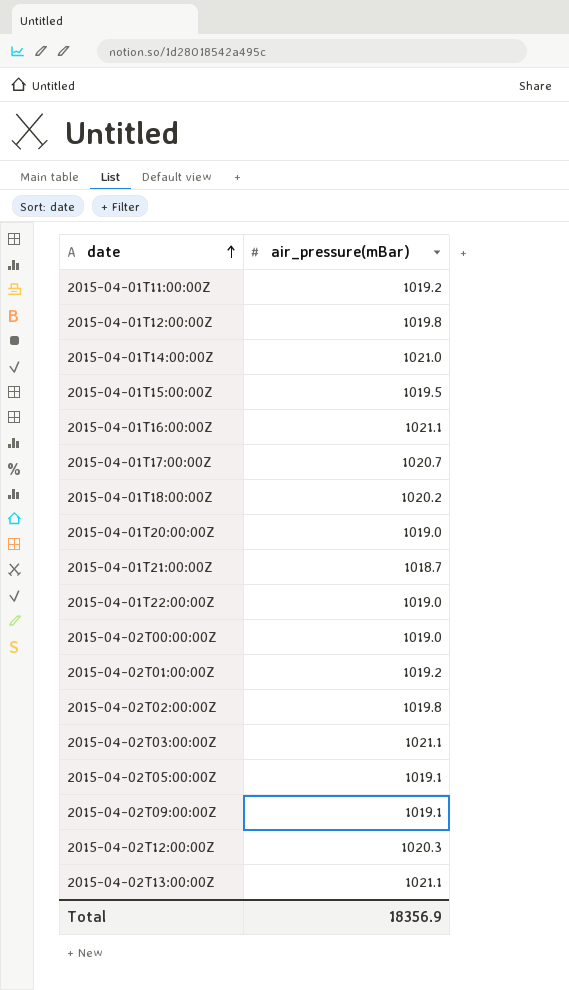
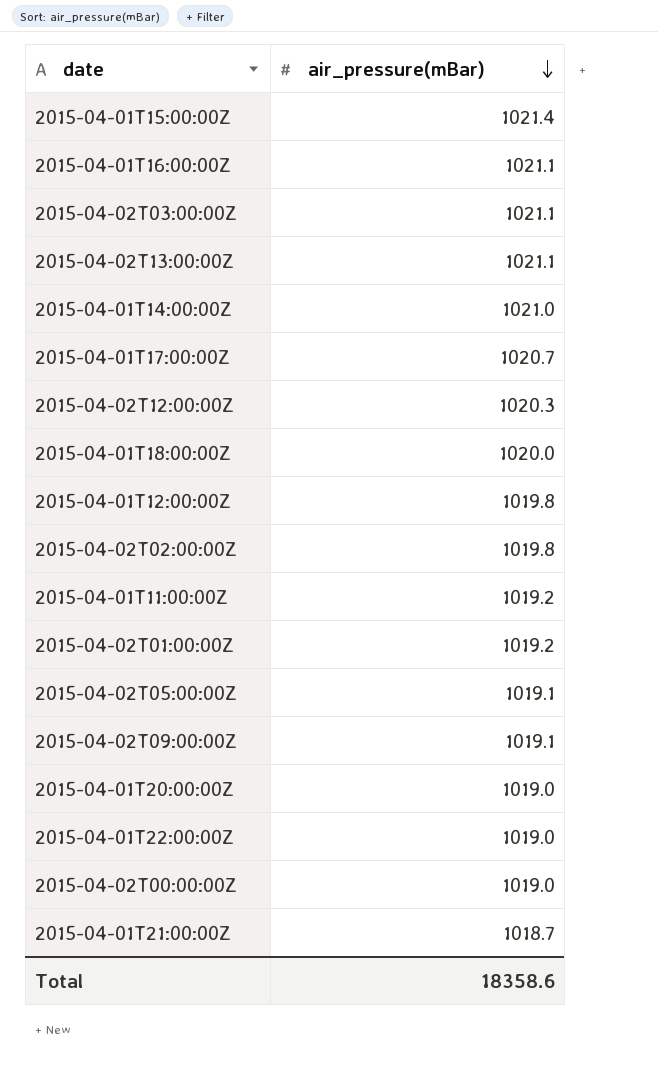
row order: date ascending -> air_pressure(mBar) descending
2015-04-01T15:00:00Z | air_pressure(mBar): 1019.5 -> 1021.4
2015-04-01T18:00:00Z | air_pressure(mBar): 1020.2 -> 1020.0
Total | air_pressure(mBar): 18356.9 -> 18358.6

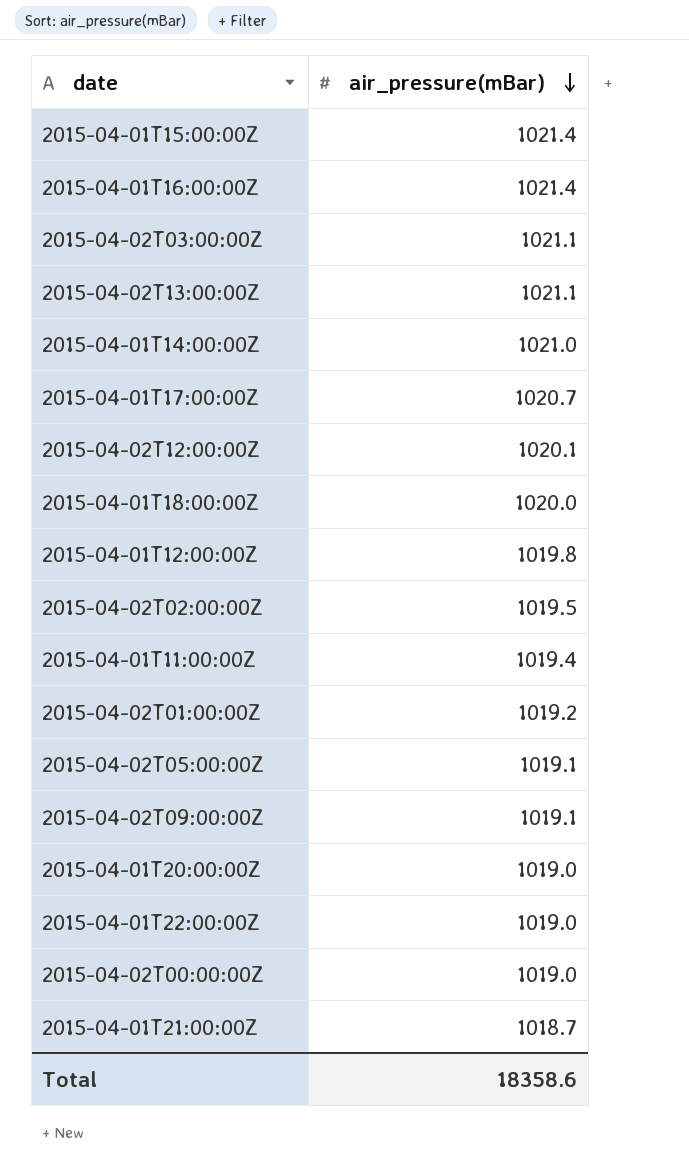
2015-04-01T16:00:00Z | air_pressure(mBar): 1021.1 -> 1021.4
2015-04-02T12:00:00Z | air_pressure(mBar): 1020.3 -> 1020.1
2015-04-02T02:00:00Z | air_pressure(mBar): 1019.8 -> 1019.5
2015-04-01T11:00:00Z | air_pressure(mBar): 1019.2 -> 1019.4

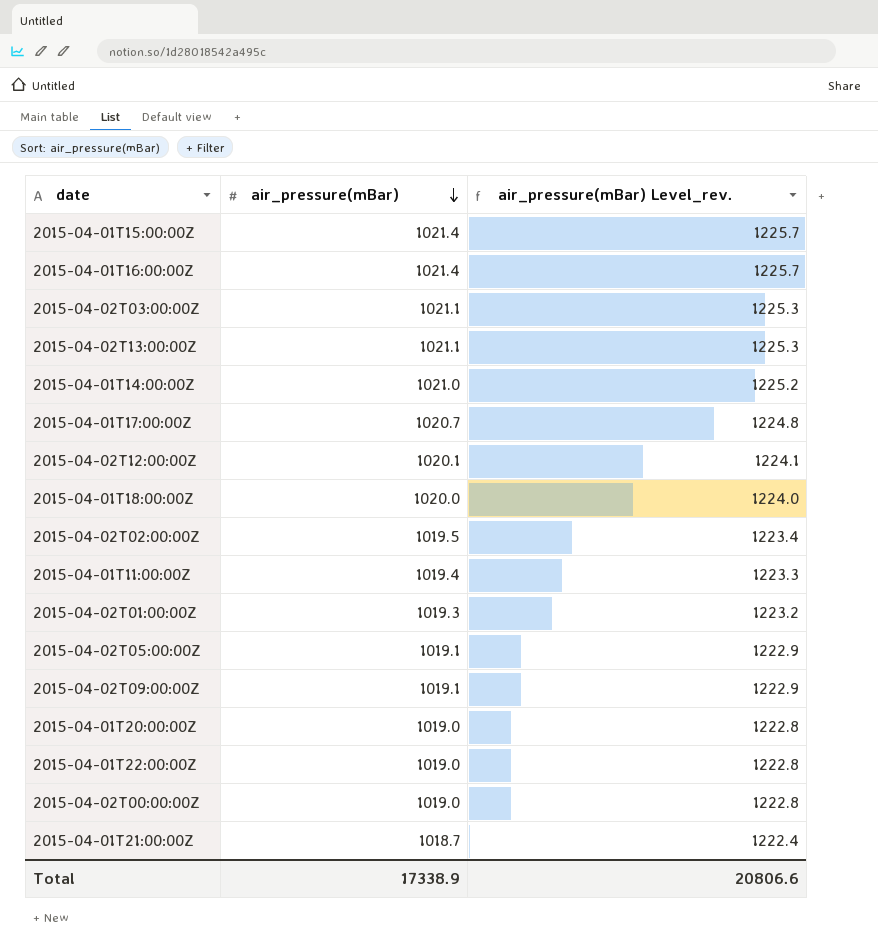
column air_pressure(mBar) Level_rev. | formula: none -> [air_pressure(mBar)] * 1.2
row 2015-04-01T12:00:00Z: 1019.8 -> none
2015-04-02T01:00:00Z | air_pressure(mBar): 1019.2 -> 1019.3
Total | air_pressure(mBar): 18358.6 -> 17338.9

